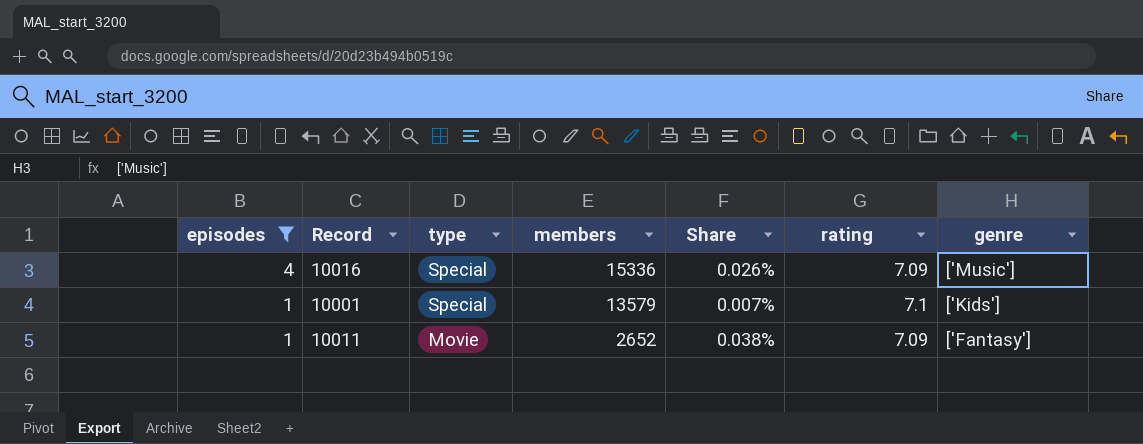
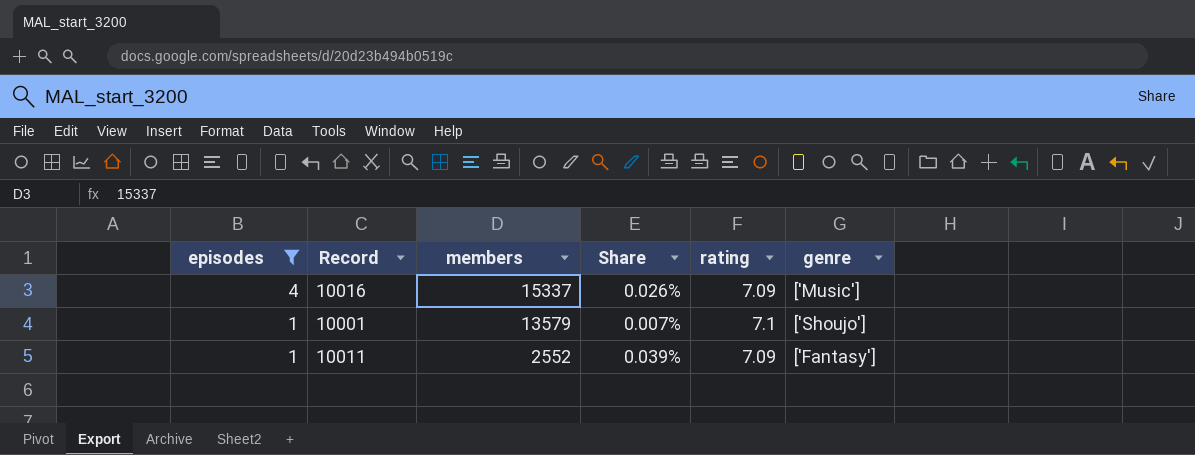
column type | position: 3 -> none
10016 | members: 15336 -> 15337
10001 | genre: ['Kids'] -> ['Shoujo']
10011 | members: 2652 -> 2552
10011 | Share: 0.038% -> 0.039%

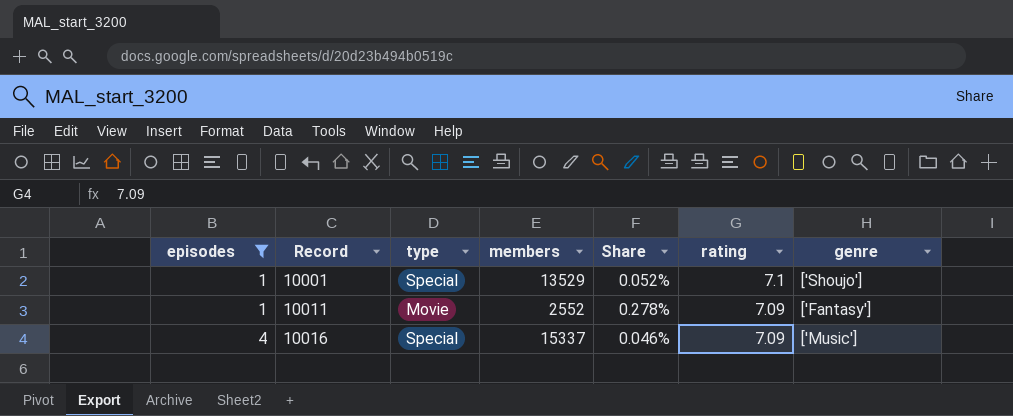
row order: episodes descending -> episodes ascending
column type | position: none -> 3
column Share | formula: [episodes] / [members] -> [rating] / [members]
10001 | members: 13579 -> 13529

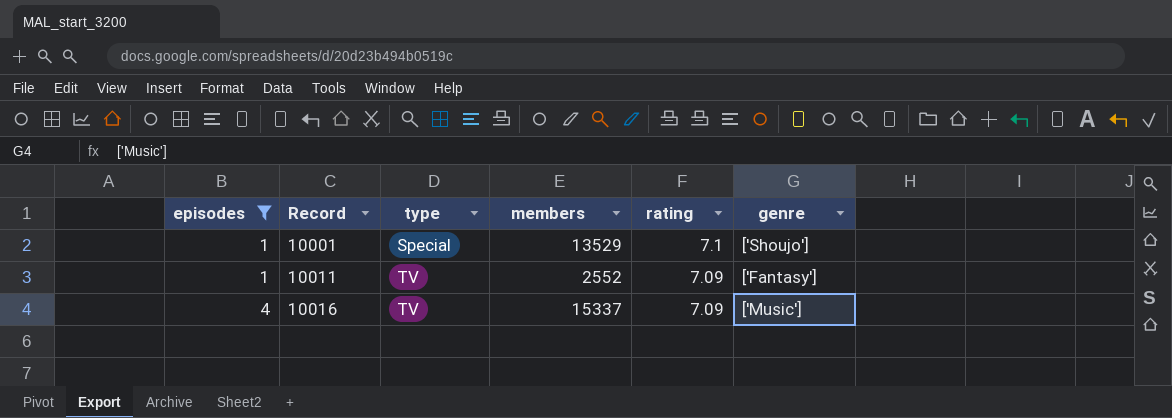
column Share | formula: [rating] / [members] -> none
10011 | type: Movie -> TV
10016 | type: Special -> TV

